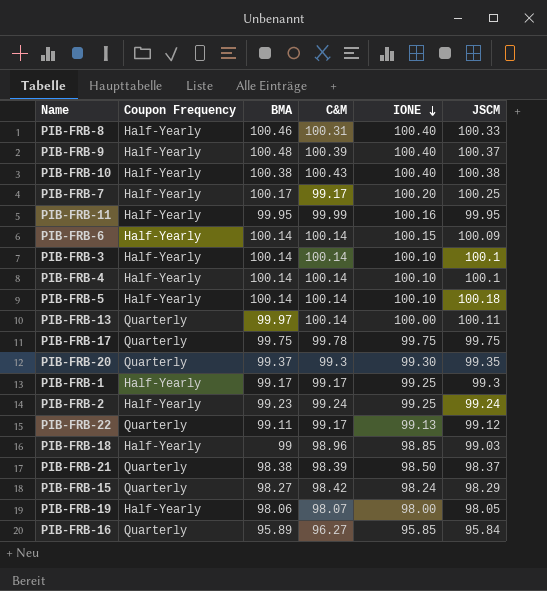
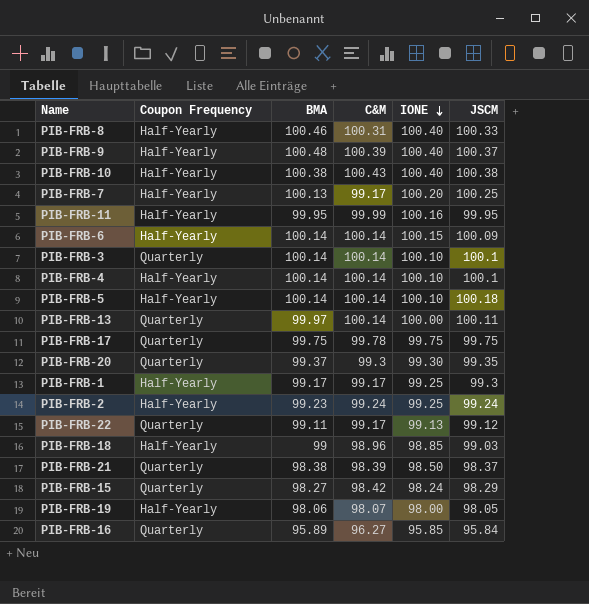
PIB-FRB-7 | BMA: 100.17 -> 100.13
PIB-FRB-3 | Coupon Frequency: Half-Yearly -> Quarterly

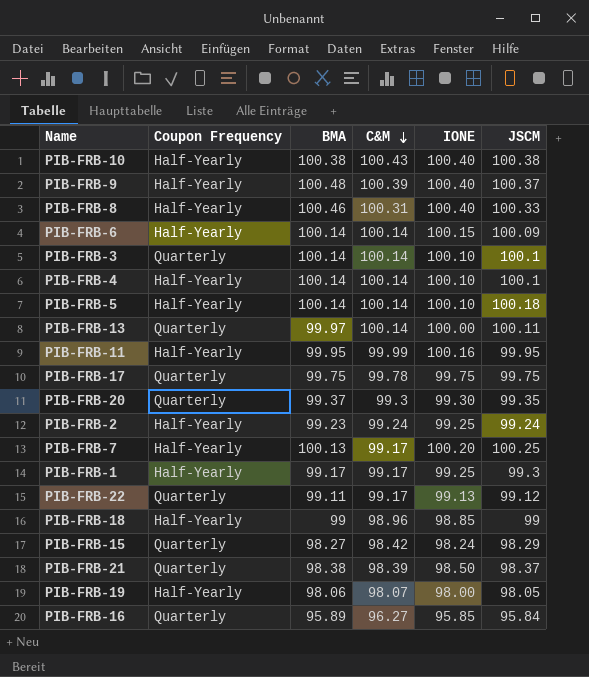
row order: IONE descending -> C&M descending
PIB-FRB-18 | JSCM: 99.03 -> 99

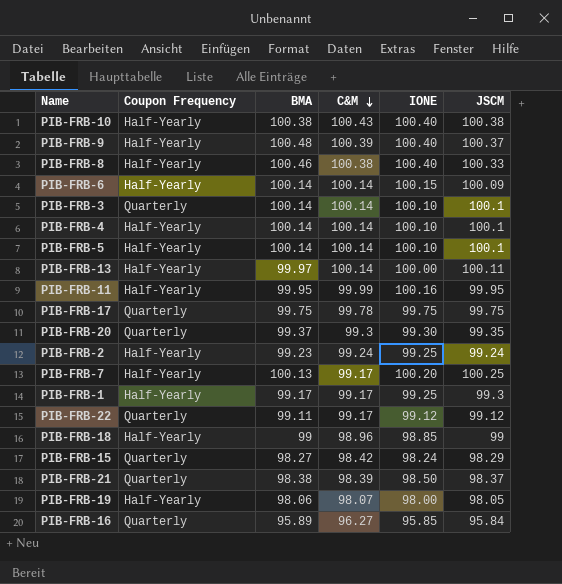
PIB-FRB-8 | C&M: 100.31 -> 100.38
PIB-FRB-5 | JSCM: 100.18 -> 100.1
PIB-FRB-13 | Coupon Frequency: Quarterly -> Half-Yearly
PIB-FRB-22 | IONE: 99.13 -> 99.12

